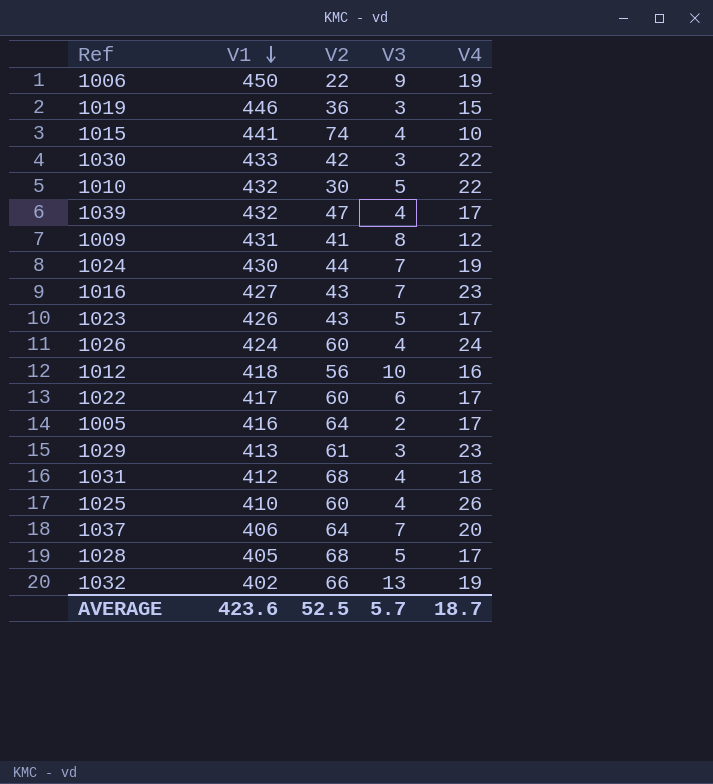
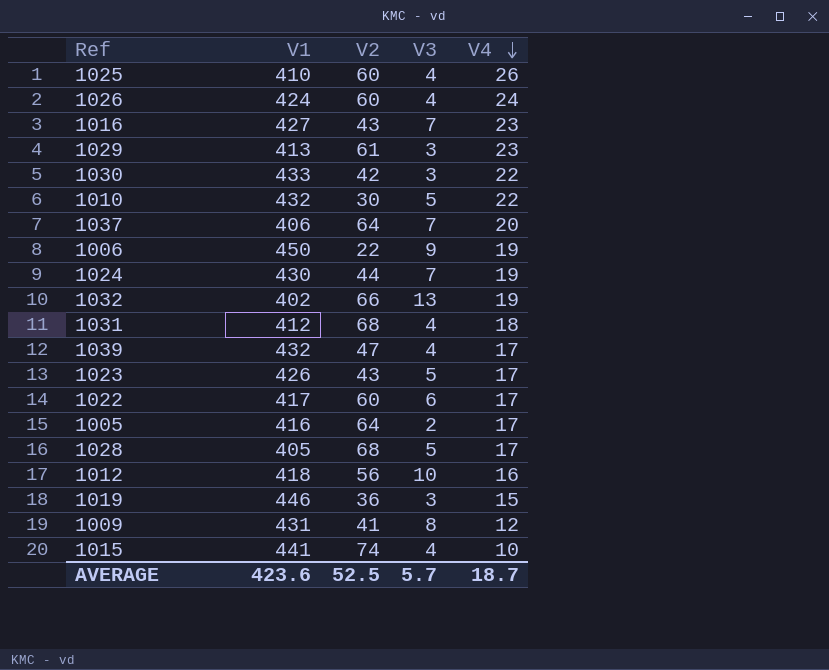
row order: V1 descending -> V4 descending

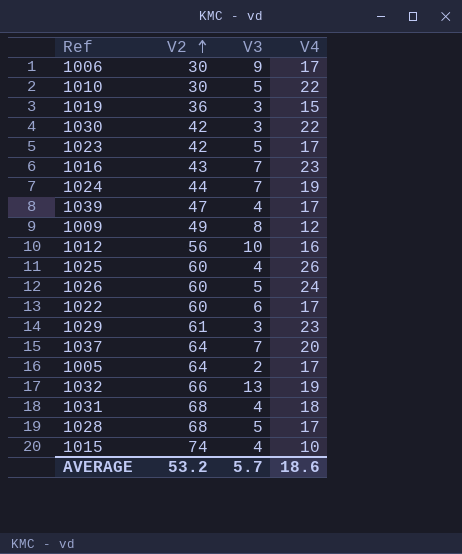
row order: V4 descending -> V2 ascending
column V1 | position: 2 -> none
1006 | V2: 22 -> 30
1006 | V4: 19 -> 17
1023 | V2: 43 -> 42
1009 | V2: 41 -> 49
1026 | V3: 4 -> 5
AVERAGE | V2: 52.5 -> 53.2
AVERAGE | V4: 18.7 -> 18.6

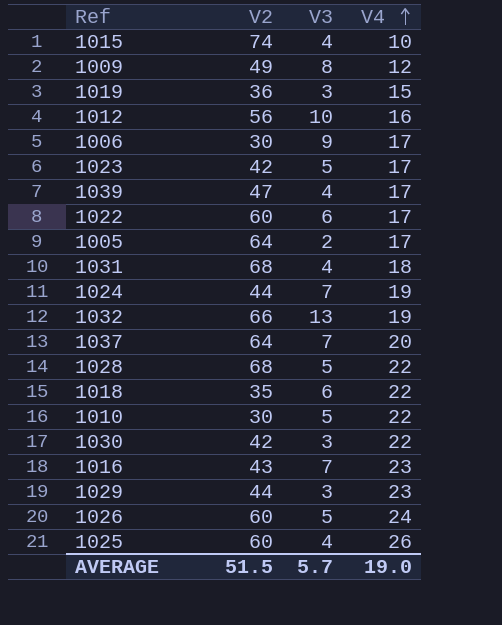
row order: V2 ascending -> V4 ascending
1028 | V4: 17 -> 22
row 1018: none -> 35 | 6 | 22
1029 | V2: 61 -> 44
AVERAGE | V2: 53.2 -> 51.5
AVERAGE | V4: 18.6 -> 19.0

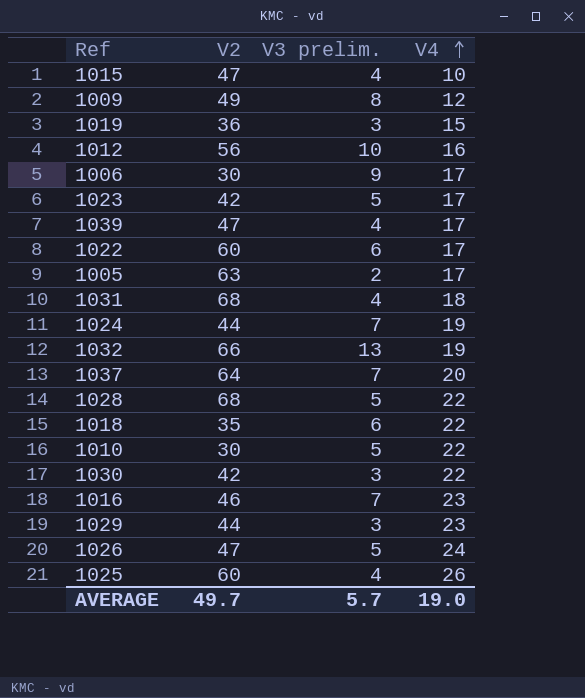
column name: V3 -> V3 prelim.
1015 | V2: 74 -> 47
1005 | V2: 64 -> 63
1016 | V2: 43 -> 46
1026 | V2: 60 -> 47
AVERAGE | V2: 51.5 -> 49.7

